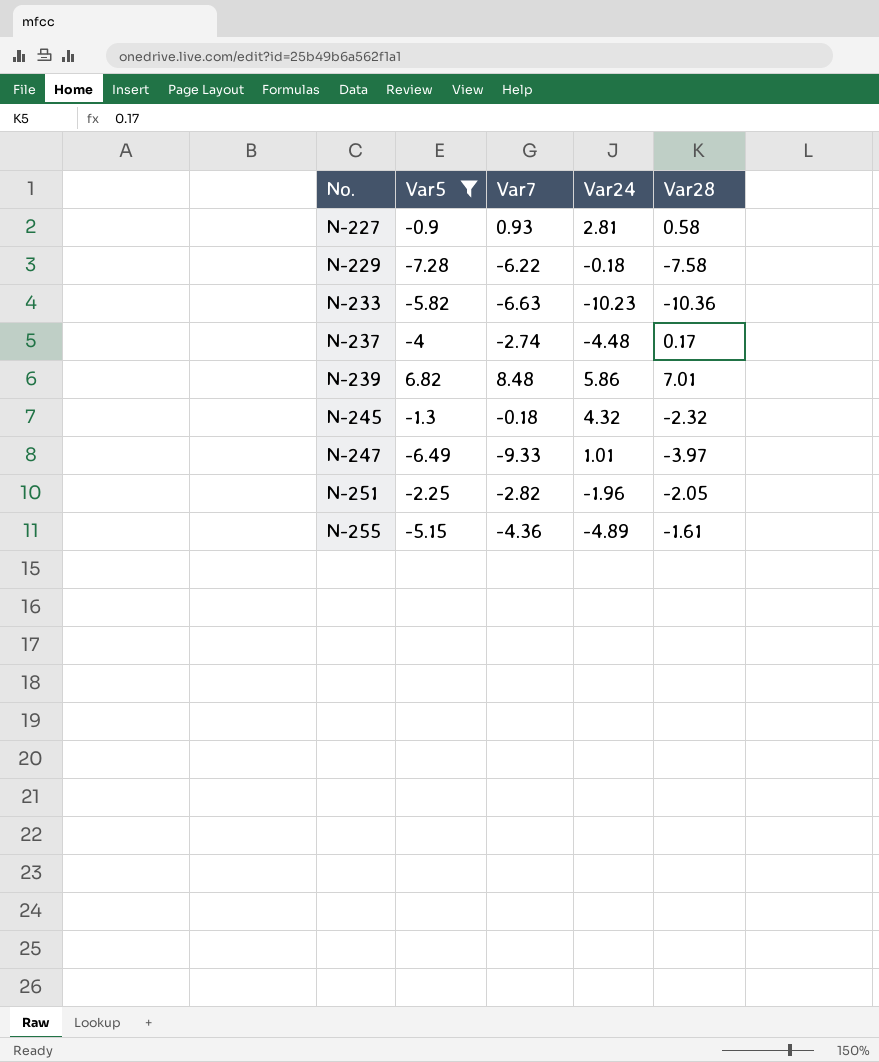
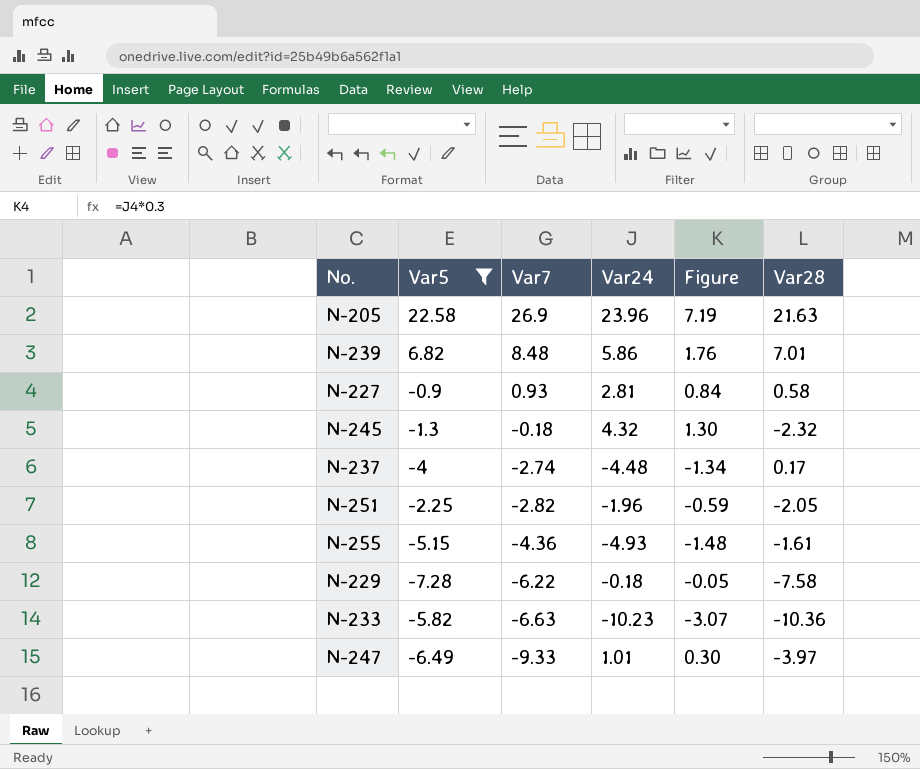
row order: No. ascending -> Var7 descending
column Figure | formula: none -> [Var24] * 0.3
row N-205: none -> 22.58 | 26.9 | 23.96 | 7.19 | 21.63
N-255 | Var24: -4.89 -> -4.93

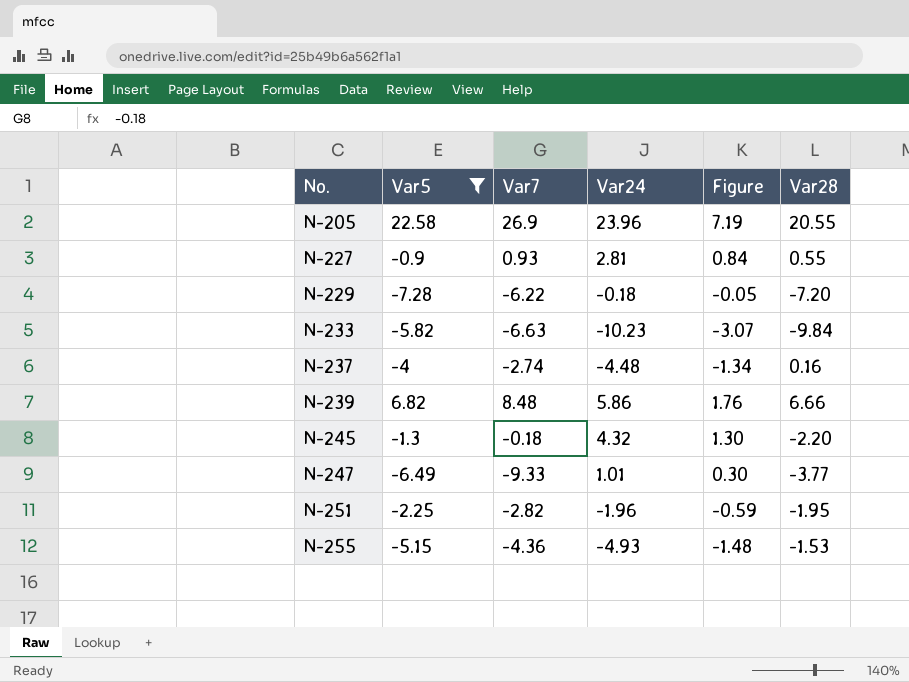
row order: Var7 descending -> No. ascending
N-205 | Var28: 21.63 -> 20.55
N-227 | Var28: 0.58 -> 0.55
N-229 | Var28: -7.58 -> -7.20
N-233 | Var28: -10.36 -> -9.84
N-237 | Var28: 0.17 -> 0.16
N-239 | Var28: 7.01 -> 6.66
N-245 | Var28: -2.32 -> -2.20
N-247 | Var28: -3.97 -> -3.77
N-251 | Var28: -2.05 -> -1.95
N-255 | Var28: -1.61 -> -1.53

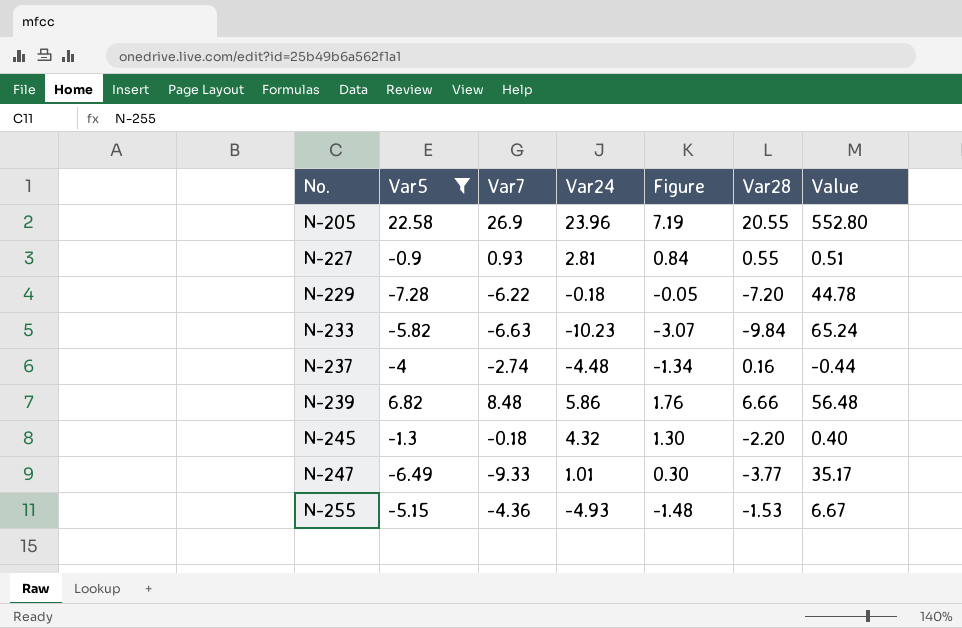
column Value | formula: none -> [Var7] * [Var28]
row N-251: -2.25 | -2.82 | -1.96 | -0.59 | -1.95 -> none

